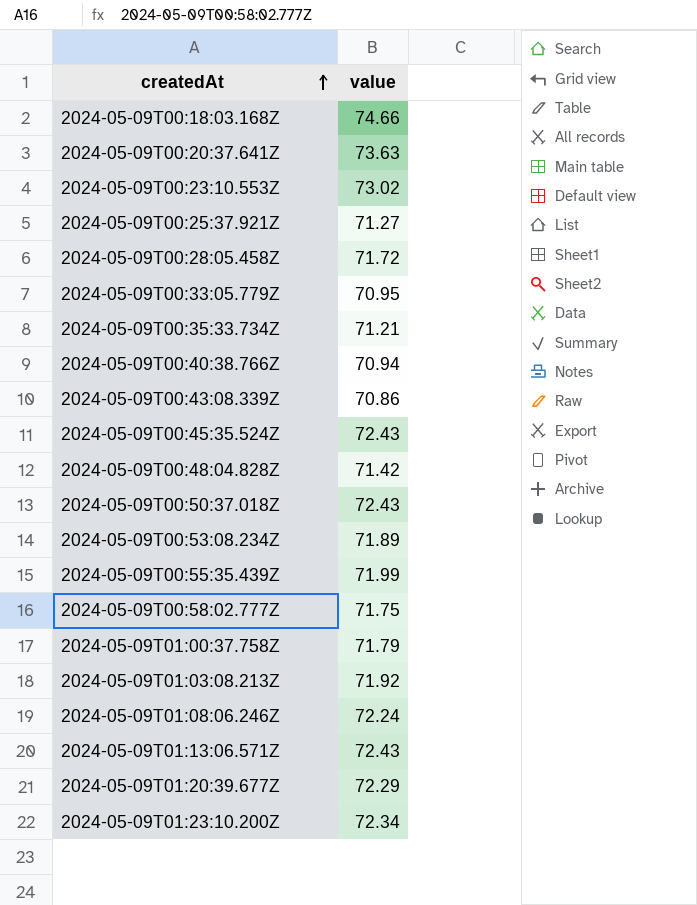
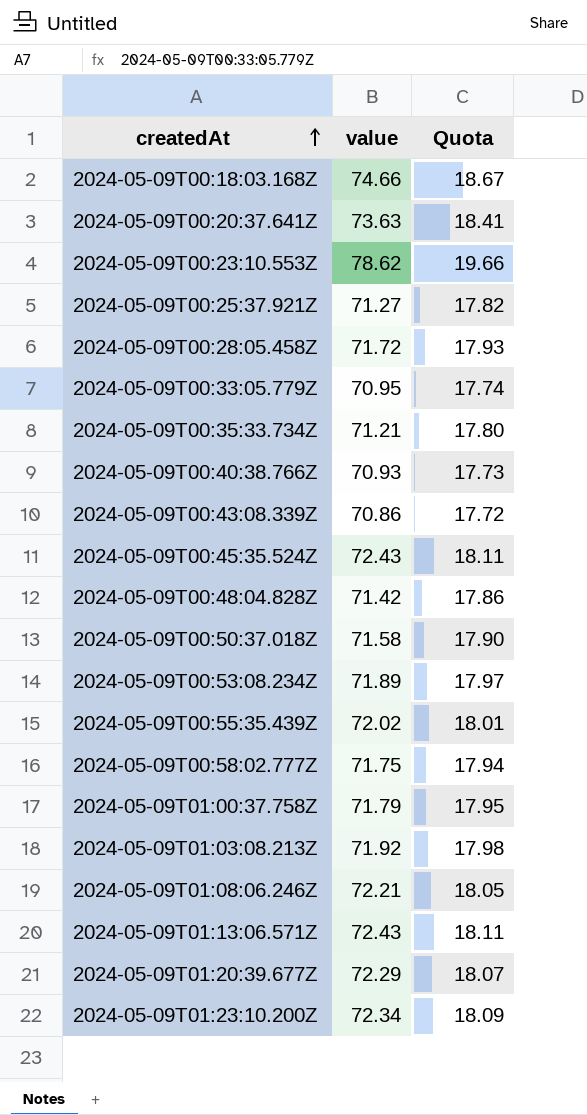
column Quota | formula: none -> [value] * 0.25
2024-05-09T00:23:10.553Z | value: 73.02 -> 78.62
2024-05-09T00:40:38.766Z | value: 70.94 -> 70.93
2024-05-09T00:50:37.018Z | value: 72.43 -> 71.58
2024-05-09T00:55:35.439Z | value: 71.99 -> 72.02
2024-05-09T01:08:06.246Z | value: 72.24 -> 72.21

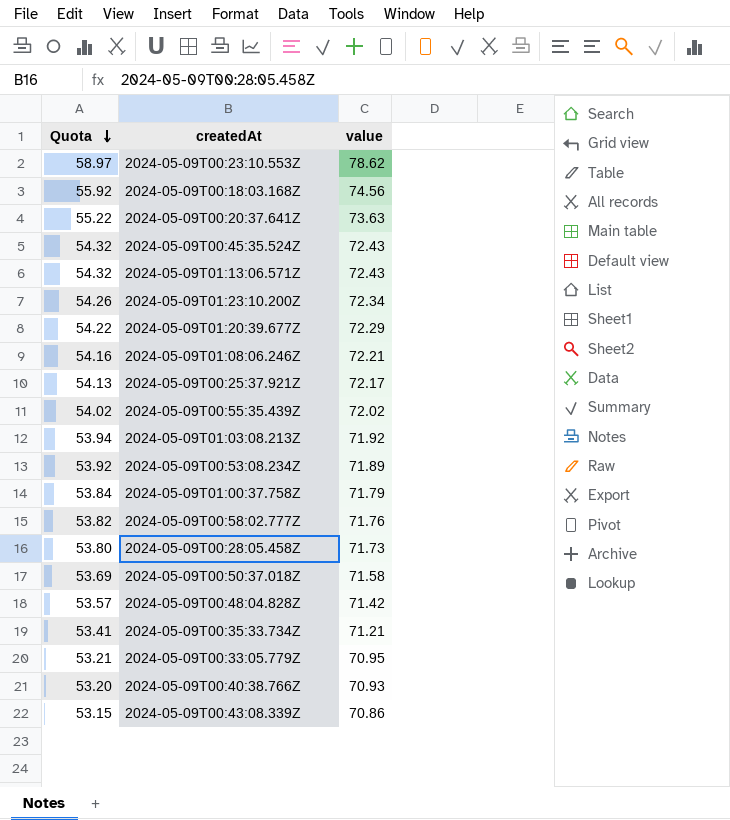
row order: createdAt ascending -> Quota descending
column Quota | formula: [value] * 0.25 -> [value] * 0.75
column Quota | position: 3 -> 1
2024-05-09T00:18:03.168Z | value: 74.66 -> 74.56
2024-05-09T00:25:37.921Z | value: 71.27 -> 72.17
2024-05-09T00:58:02.777Z | value: 71.75 -> 71.76
2024-05-09T00:28:05.458Z | value: 71.72 -> 71.73

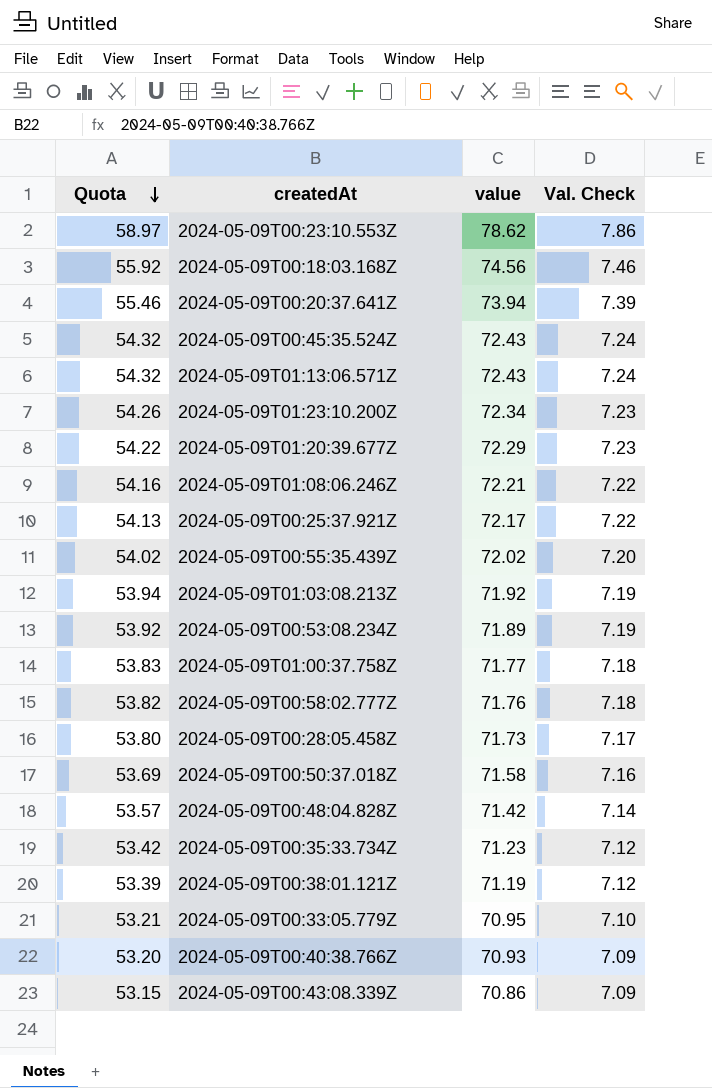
column Val. Check | formula: none -> [value] * 0.1
2024-05-09T00:20:37.641Z | Quota: 55.22 -> 55.46
2024-05-09T00:20:37.641Z | value: 73.63 -> 73.94
2024-05-09T01:00:37.758Z | Quota: 53.84 -> 53.83
2024-05-09T01:00:37.758Z | value: 71.79 -> 71.77
2024-05-09T00:35:33.734Z | Quota: 53.41 -> 53.42
2024-05-09T00:35:33.734Z | value: 71.21 -> 71.23
row 2024-05-09T00:38:01.121Z: none -> 53.39 | 71.19 | 7.12

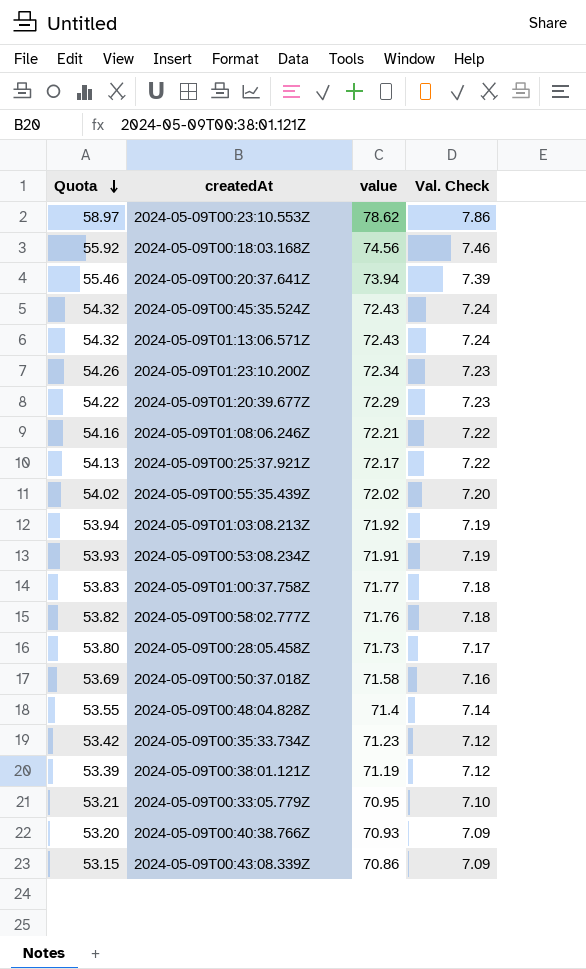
2024-05-09T00:53:08.234Z | Quota: 53.92 -> 53.93
2024-05-09T00:53:08.234Z | value: 71.89 -> 71.91
2024-05-09T00:48:04.828Z | Quota: 53.57 -> 53.55
2024-05-09T00:48:04.828Z | value: 71.42 -> 71.4

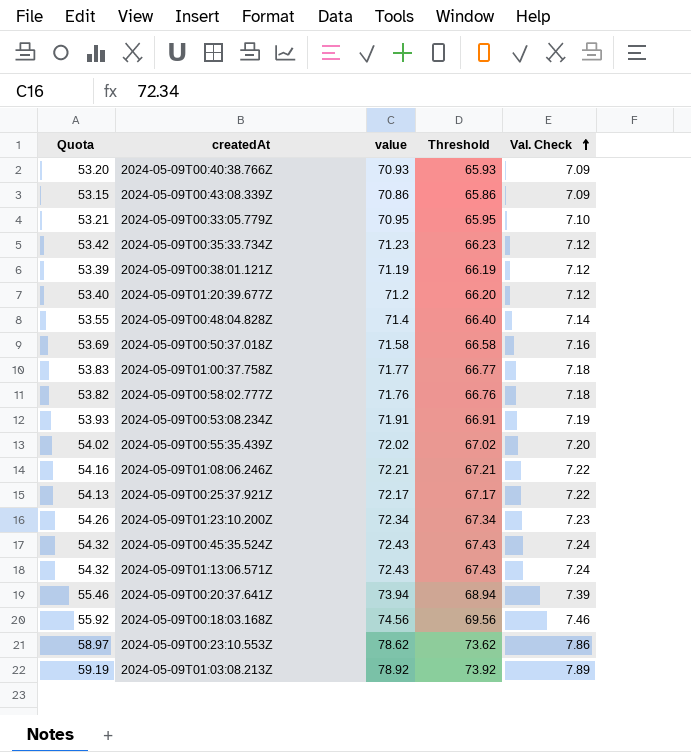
row order: Quota descending -> Val. Check ascending
column Threshold | formula: none -> [value] - 5
row 2024-05-09T00:28:05.458Z: 53.80 | 71.73 | 7.17 -> none
2024-05-09T01:20:39.677Z | Quota: 54.22 -> 53.40
2024-05-09T01:20:39.677Z | value: 72.29 -> 71.2
2024-05-09T01:20:39.677Z | Val. Check: 7.23 -> 7.12
2024-05-09T01:03:08.213Z | Quota: 53.94 -> 59.19
2024-05-09T01:03:08.213Z | value: 71.92 -> 78.92
2024-05-09T01:03:08.213Z | Val. Check: 7.19 -> 7.89

